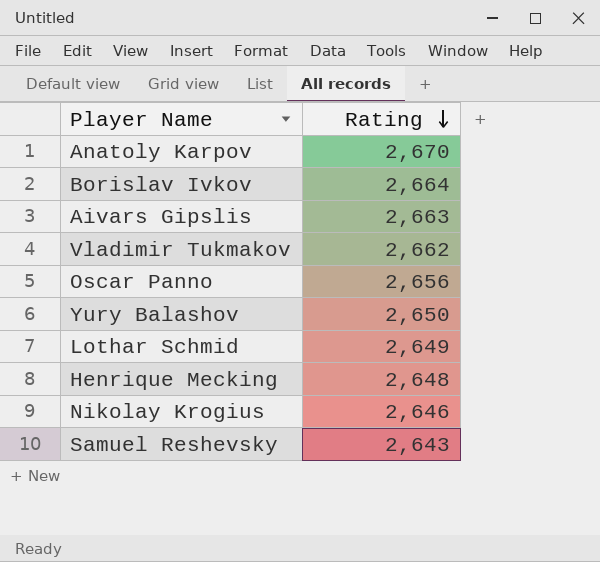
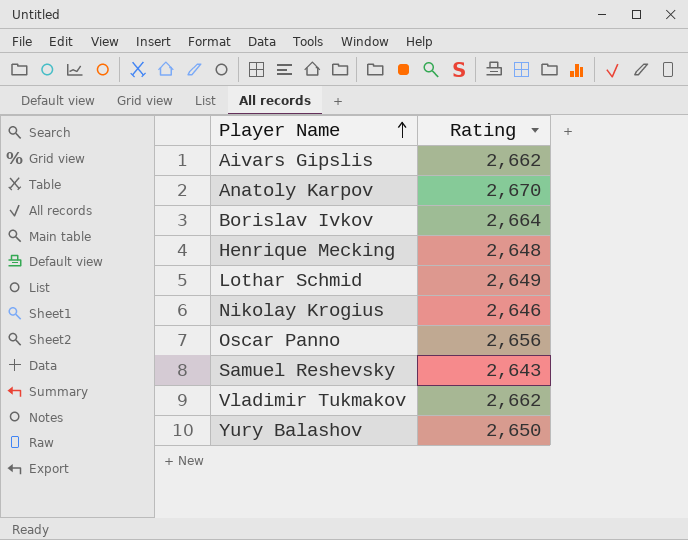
row order: Rating descending -> Player Name ascending
Aivars Gipslis | Rating: 2,663 -> 2,662

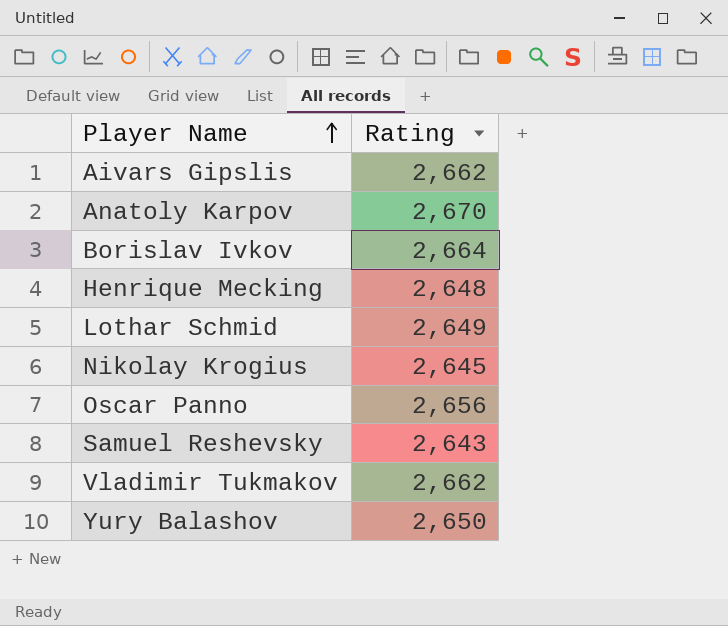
Nikolay Krogius | Rating: 2,646 -> 2,645

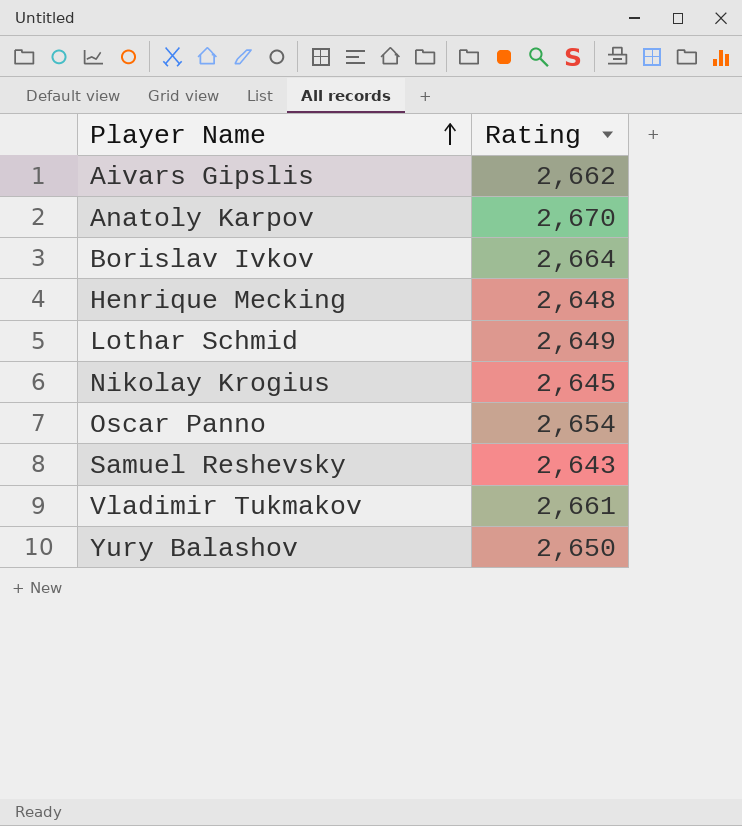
Oscar Panno | Rating: 2,656 -> 2,654
Vladimir Tukmakov | Rating: 2,662 -> 2,661

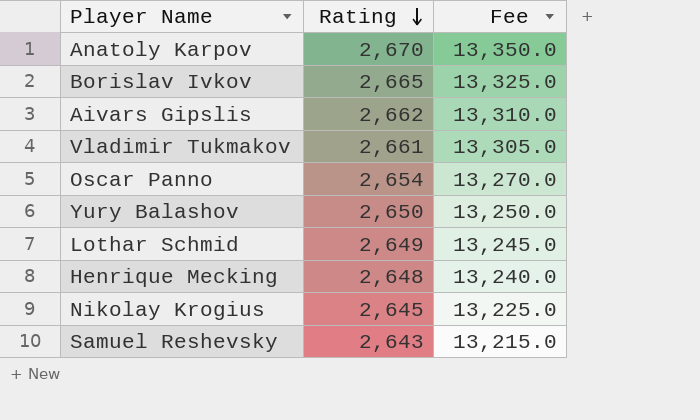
row order: Player Name ascending -> Rating descending
column Fee | formula: none -> [Rating] * 5
Borislav Ivkov | Rating: 2,664 -> 2,665

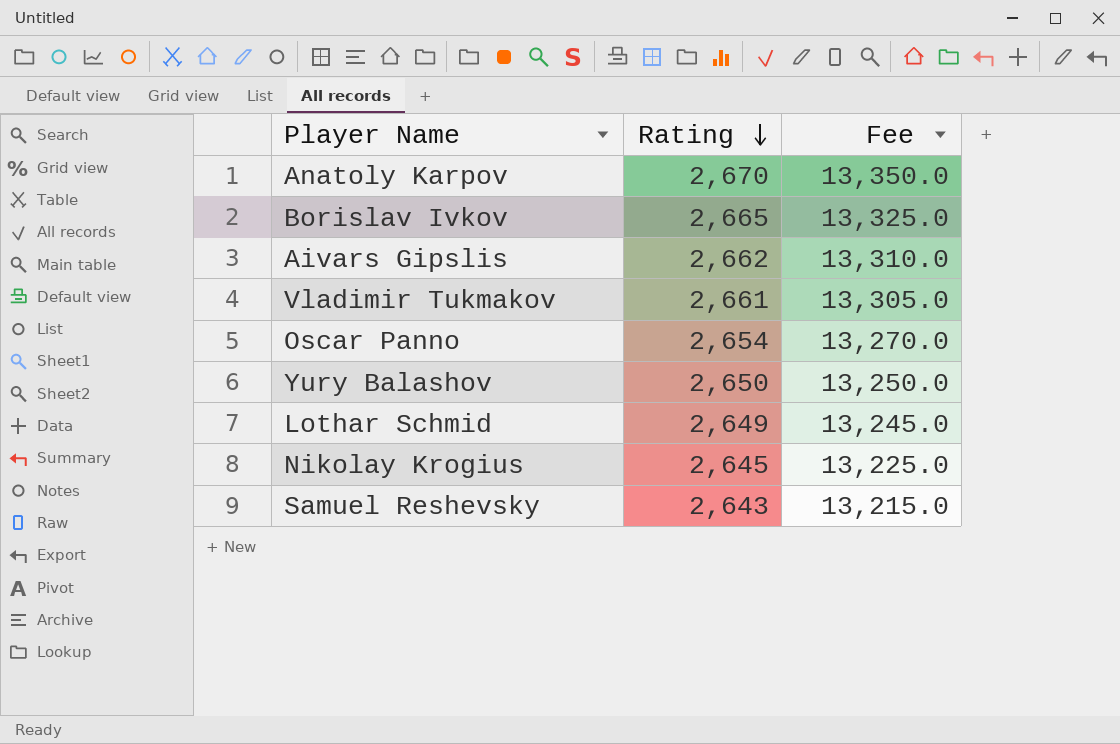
row Henrique Mecking: 2,648 | 13,240.0 -> none

